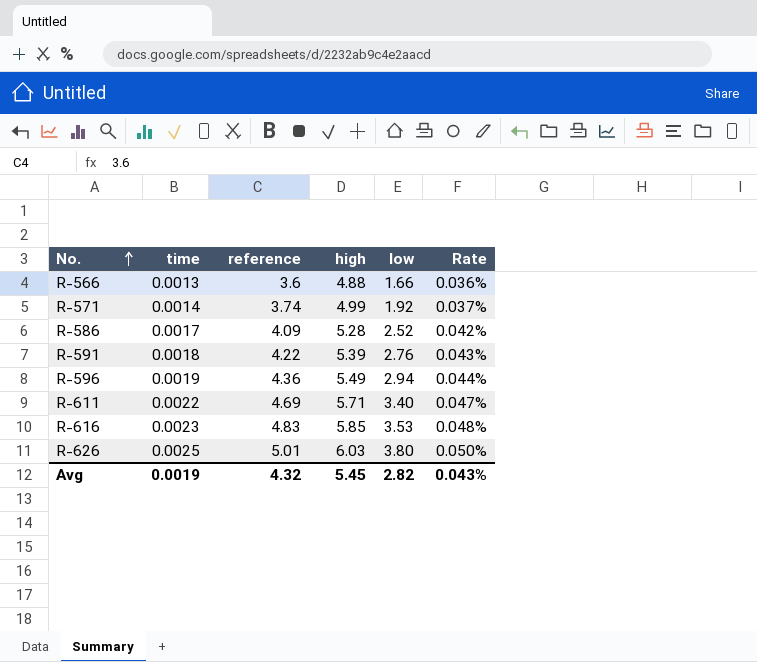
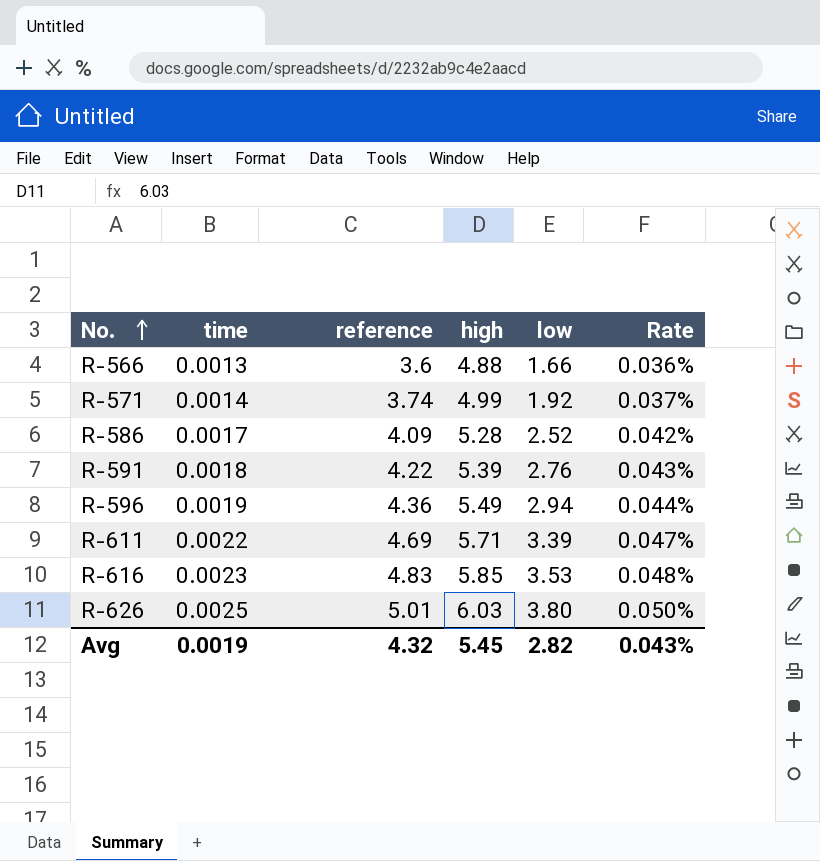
R-611 | low: 3.40 -> 3.39

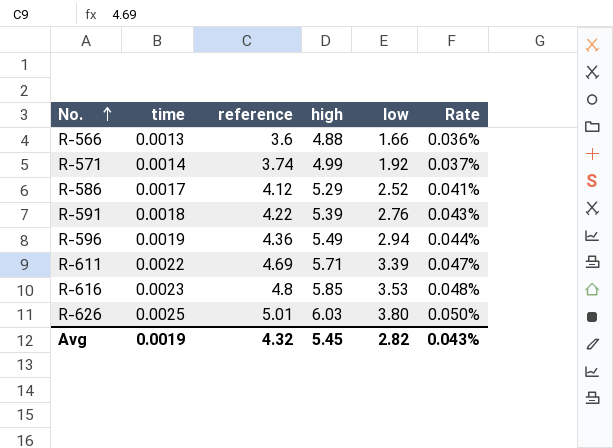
R-586 | reference: 4.09 -> 4.12
R-586 | high: 5.28 -> 5.29
R-586 | Rate: 0.042% -> 0.041%
R-616 | reference: 4.83 -> 4.8

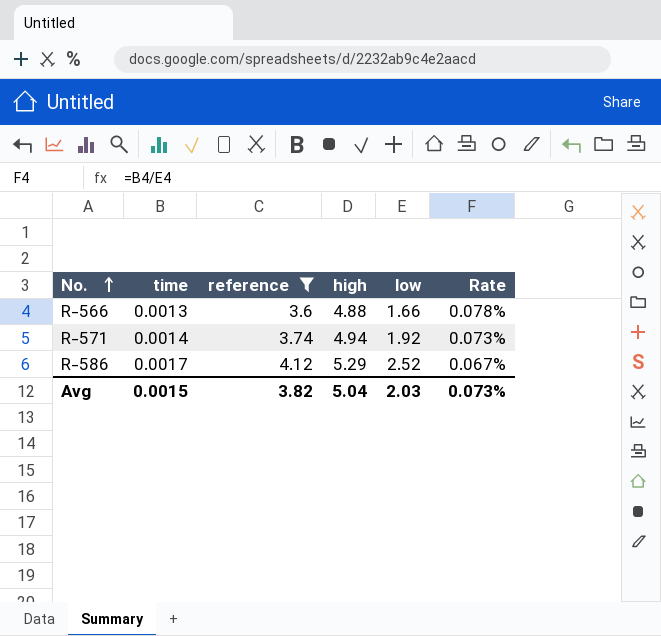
filter: none -> reference <= 4.12
column Rate | formula: [time] / [reference] -> [time] / [low]
R-571 | high: 4.99 -> 4.94
Avg | time: 0.0019 -> 0.0015
Avg | reference: 4.32 -> 3.82
Avg | high: 5.45 -> 5.04
Avg | low: 2.82 -> 2.03
Avg | Rate: 0.043% -> 0.073%

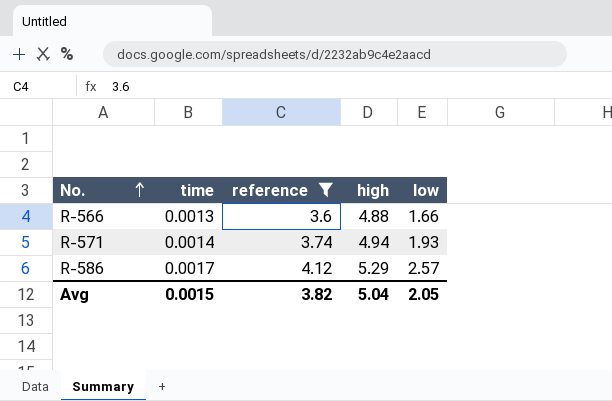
column Rate | formula: [time] / [low] -> none
R-571 | low: 1.92 -> 1.93
R-586 | low: 2.52 -> 2.57
Avg | low: 2.03 -> 2.05

